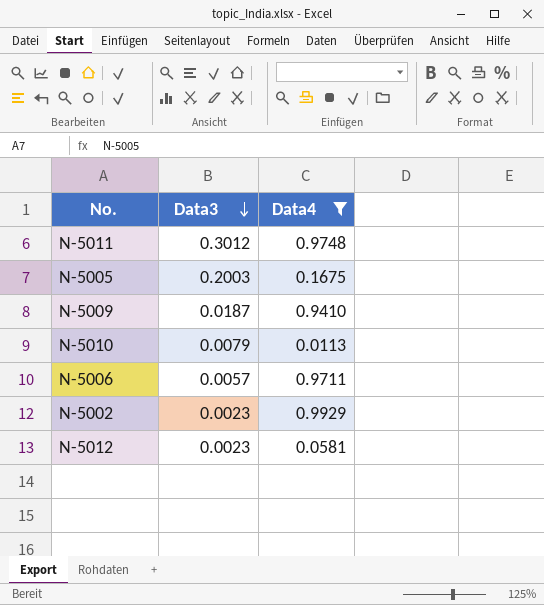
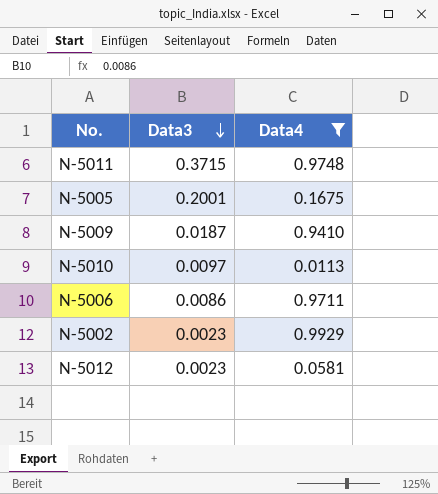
N-5011 | Data3: 0.3012 -> 0.3715
N-5005 | Data3: 0.2003 -> 0.2001
N-5010 | Data3: 0.0079 -> 0.0097
N-5006 | Data3: 0.0057 -> 0.0086

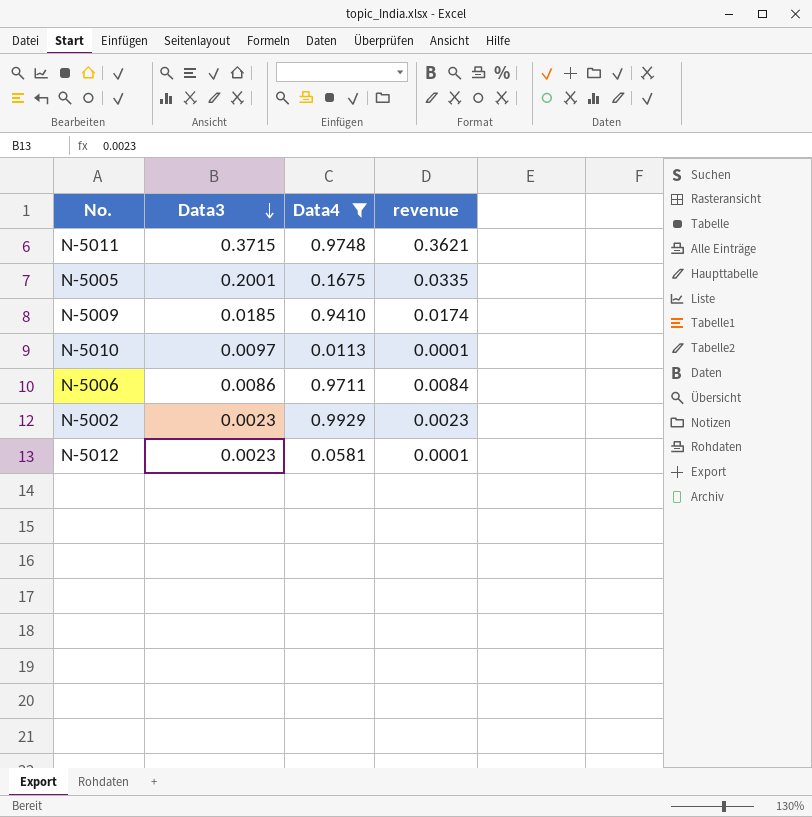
column revenue | formula: none -> [Data3] * [Data4]
N-5009 | Data3: 0.0187 -> 0.0185

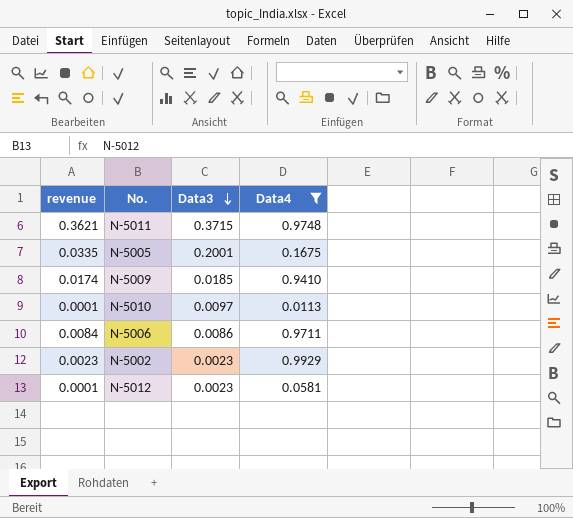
column revenue | position: 4 -> 1

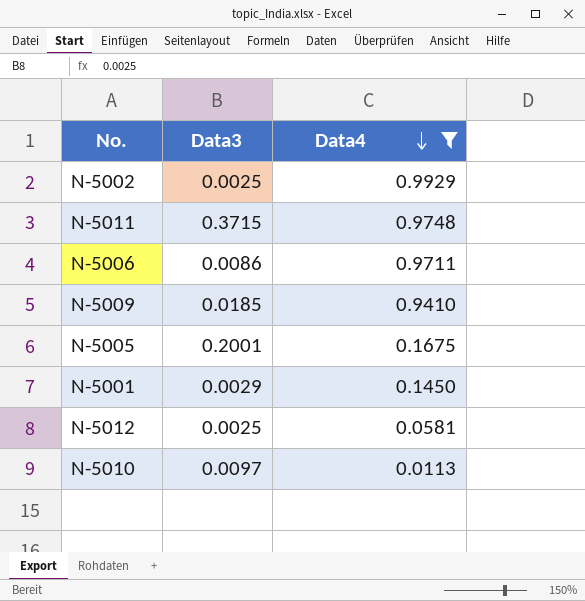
row order: Data3 descending -> Data4 descending
column revenue | formula: [Data3] * [Data4] -> none
N-5002 | Data3: 0.0023 -> 0.0025
row N-5001: none -> 0.0029 | 0.1450
N-5012 | Data3: 0.0023 -> 0.0025

